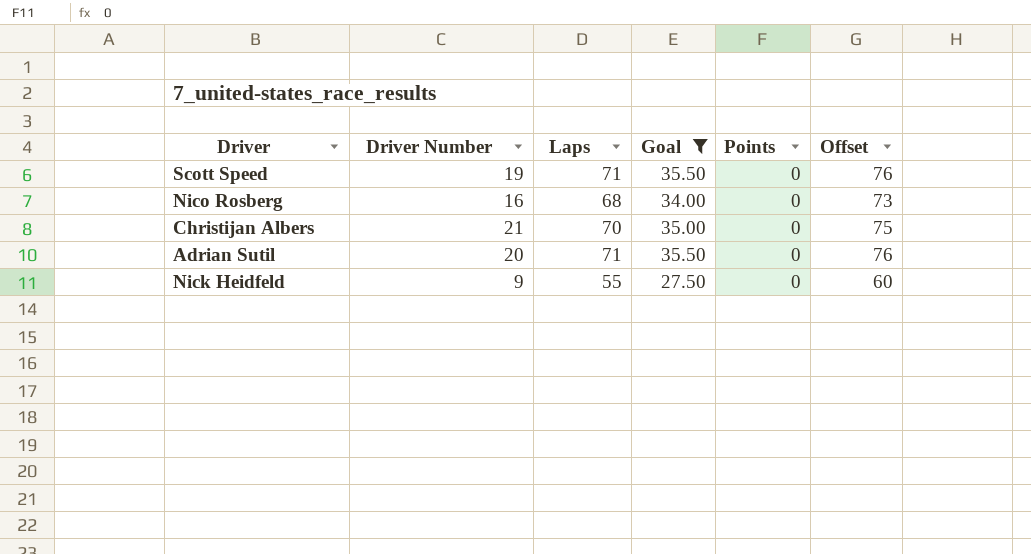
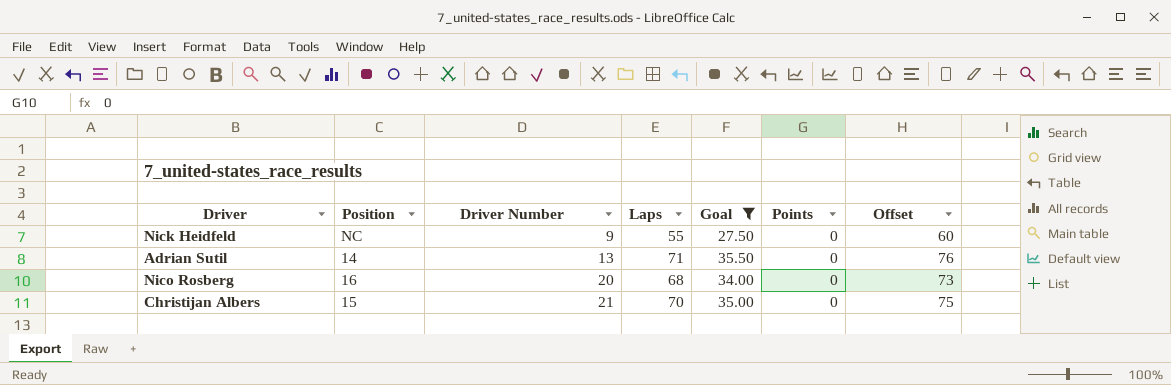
row order: none -> Driver Number ascending
column Position | position: none -> 2
row Scott Speed: 19 | 71 | 35.50 | 0 | 76 -> none
Adrian Sutil | Driver Number: 20 -> 13
Nico Rosberg | Driver Number: 16 -> 20

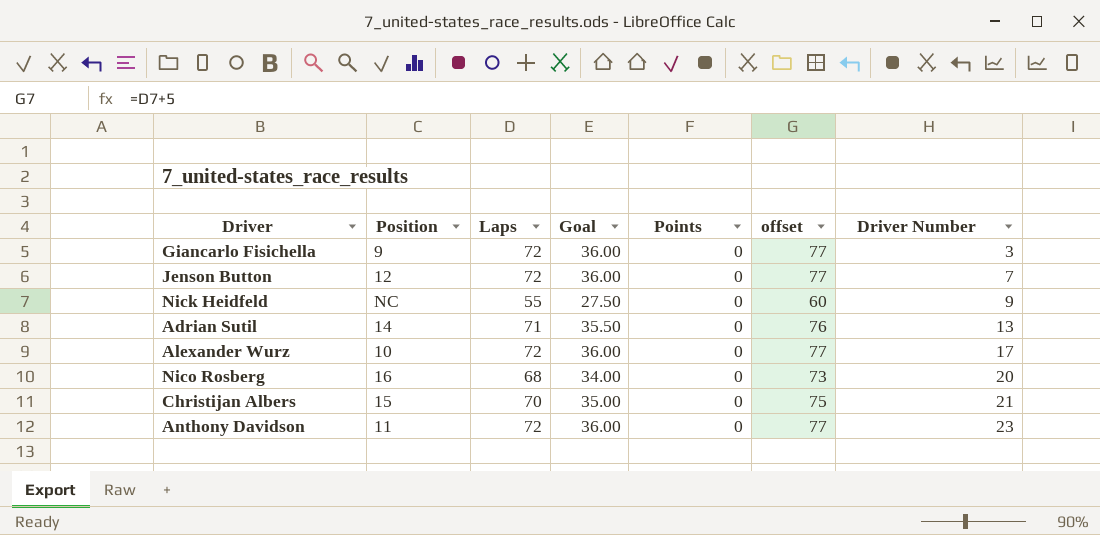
filter: Goal != 36.00 -> none
column name: Offset -> offset
column Driver Number | position: 3 -> 7

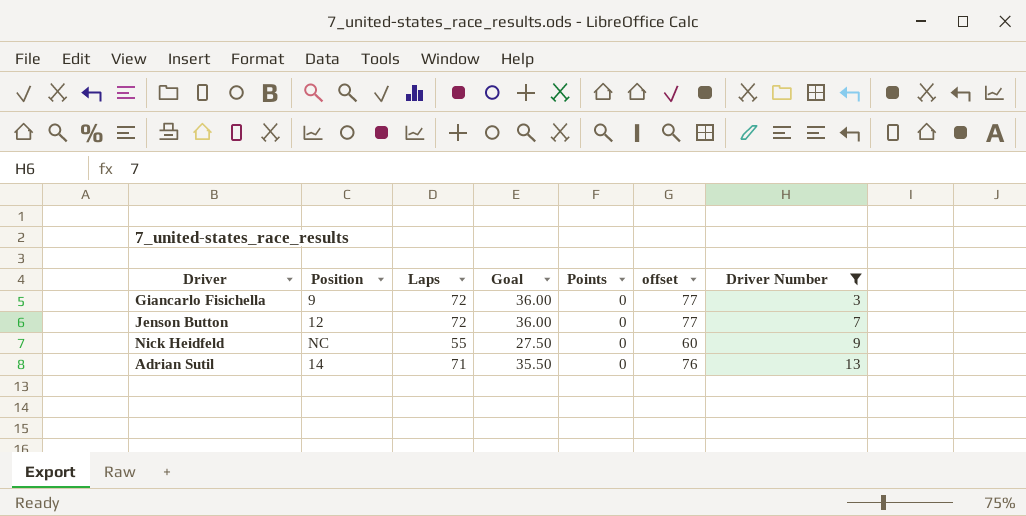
filter: none -> Driver Number <= 13

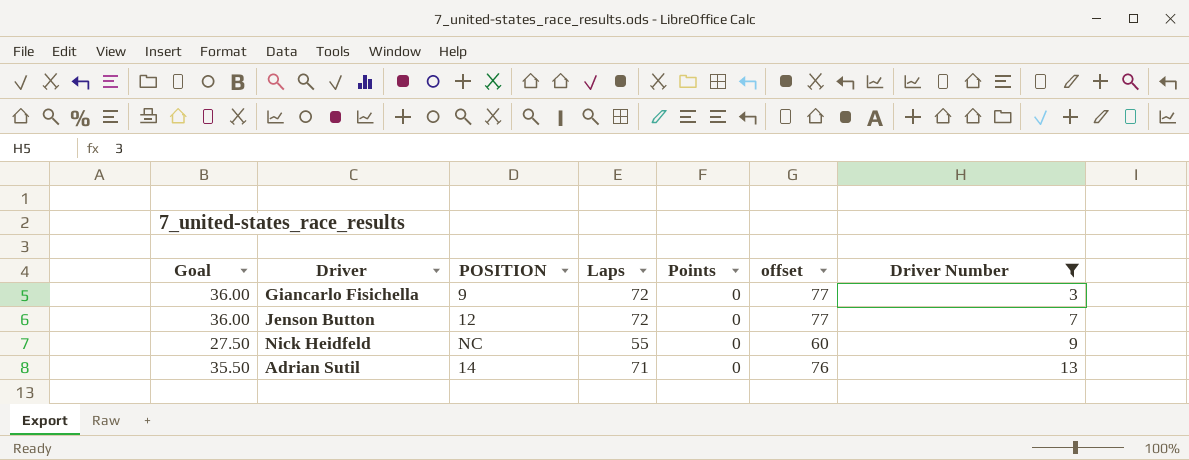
column Goal | position: 4 -> 1
column name: Position -> POSITION

